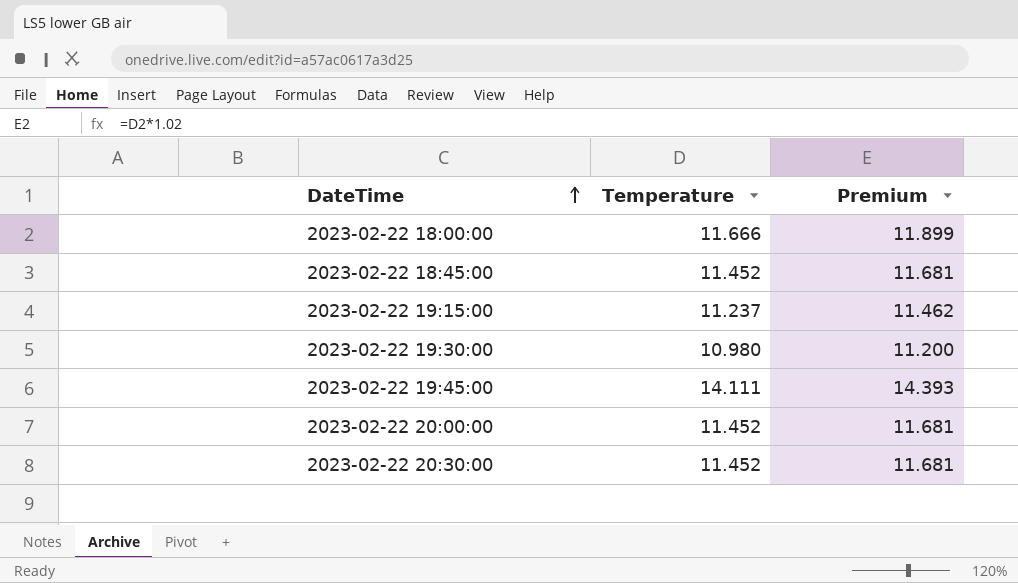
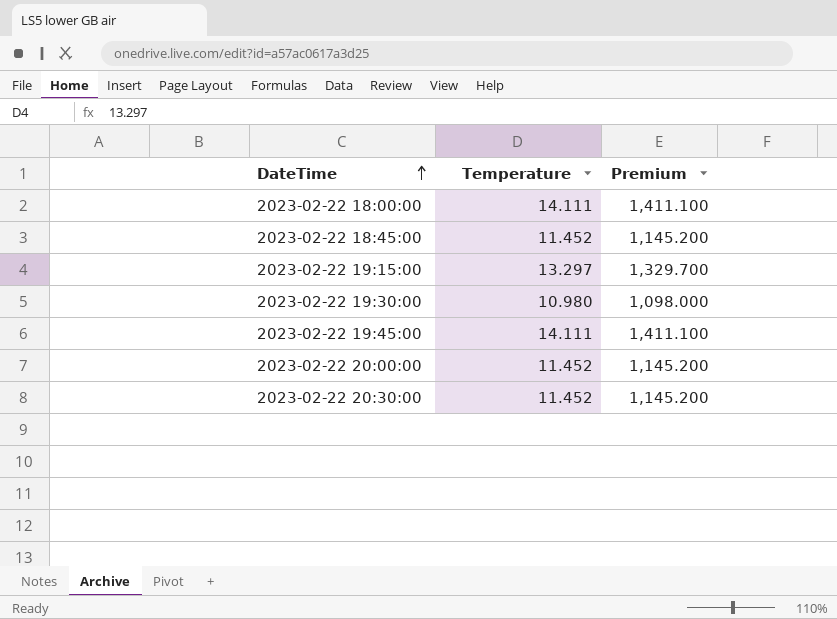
column Premium | formula: [Temperature] * 1.02 -> [Temperature] * 100
2023-02-22 18:00:00 | Temperature: 11.666 -> 14.111
2023-02-22 19:15:00 | Temperature: 11.237 -> 13.297

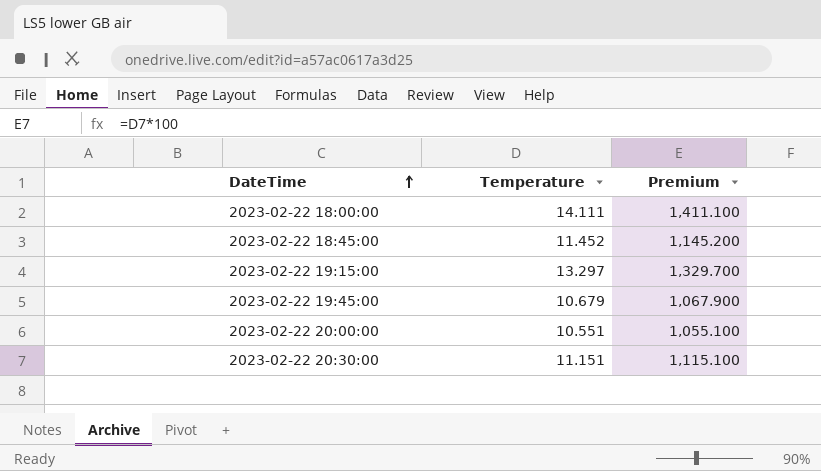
row 2023-02-22 19:30:00: 10.980 | 1,098.000 -> none
2023-02-22 19:45:00 | Temperature: 14.111 -> 10.679
2023-02-22 19:45:00 | Premium: 1,411.100 -> 1,067.900
2023-02-22 20:00:00 | Temperature: 11.452 -> 10.551
2023-02-22 20:00:00 | Premium: 1,145.200 -> 1,055.100
2023-02-22 20:30:00 | Temperature: 11.452 -> 11.151
2023-02-22 20:30:00 | Premium: 1,145.200 -> 1,115.100

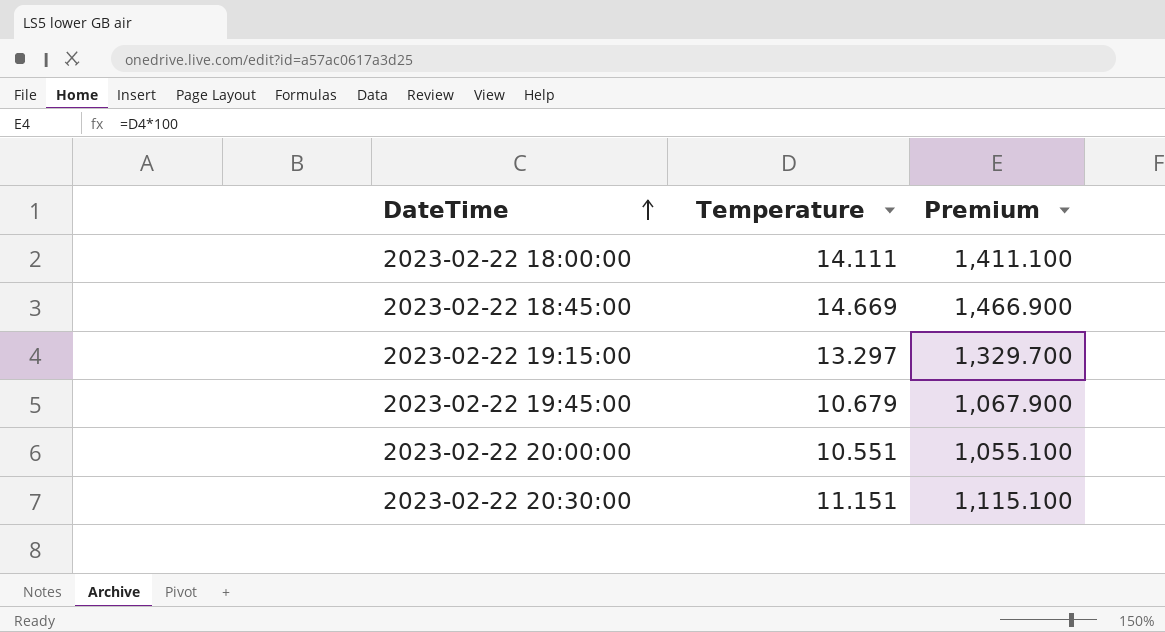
2023-02-22 18:45:00 | Temperature: 11.452 -> 14.669
2023-02-22 18:45:00 | Premium: 1,145.200 -> 1,466.900

